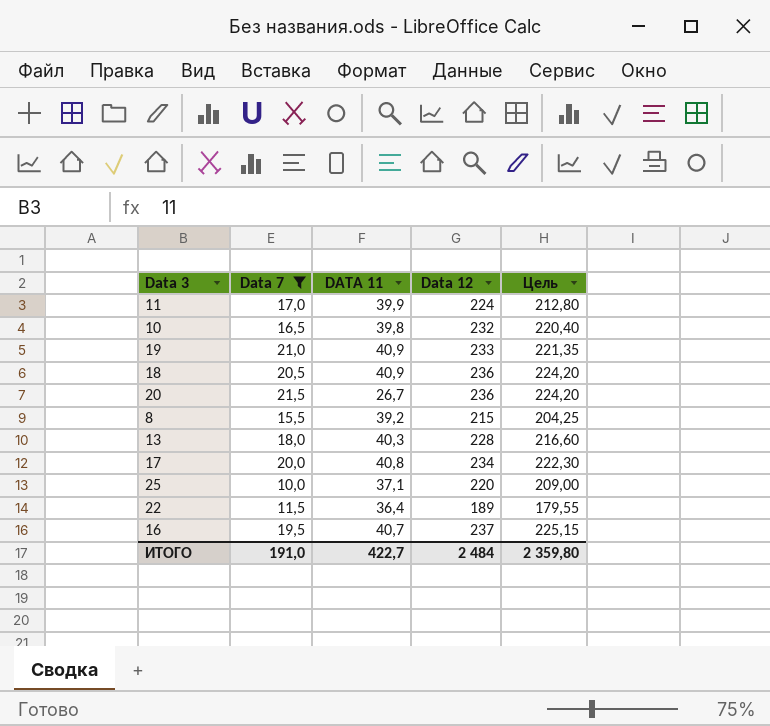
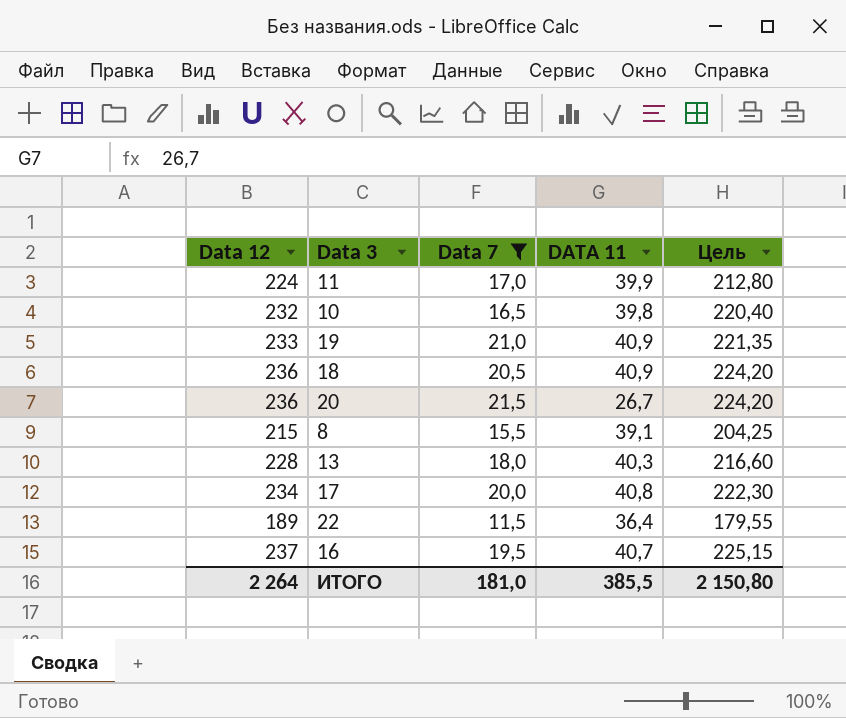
column Data 12 | position: 4 -> 1
row 25: 10,0 | 37,1 | 220 | 209,00 -> none
8 | DATA 11: 39,2 -> 39,1
ИТОГО | Data 12: 2 484 -> 2 264
ИТОГО | Data 7: 191,0 -> 181,0
ИТОГО | DATA 11: 422,7 -> 385,5
ИТОГО | Цель: 2 359,80 -> 2 150,80

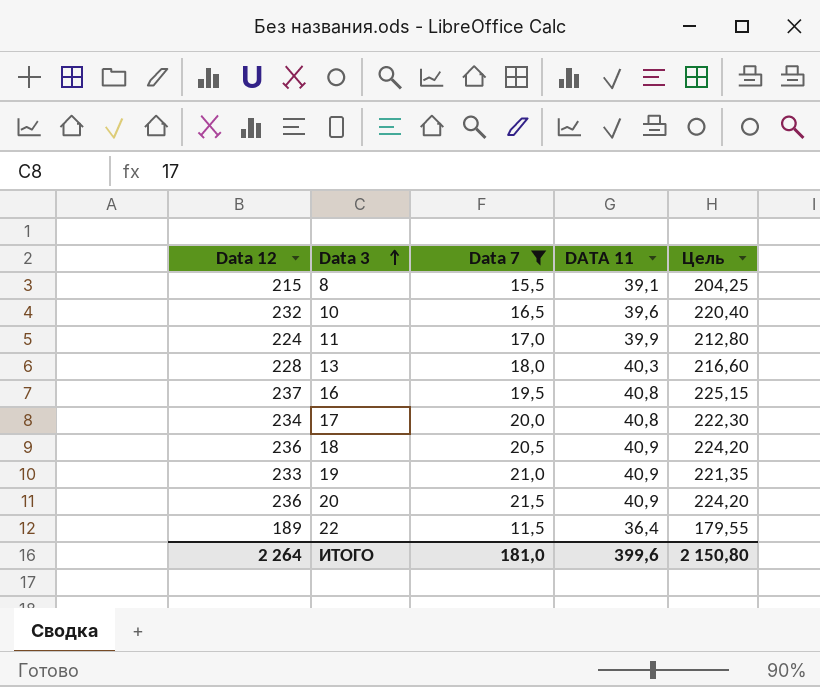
row order: none -> Data 3 ascending
10 | DATA 11: 39,8 -> 39,6
16 | DATA 11: 40,7 -> 40,8
20 | DATA 11: 26,7 -> 40,9
ИТОГО | DATA 11: 385,5 -> 399,6

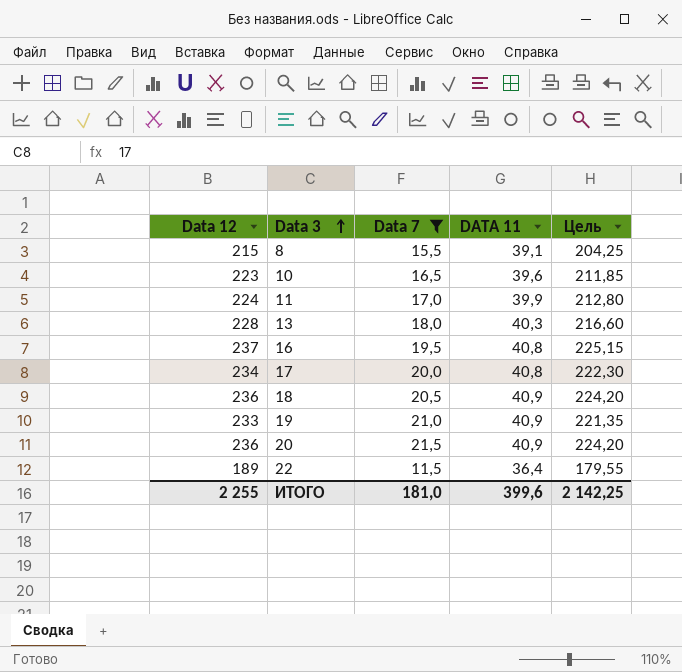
10 | Data 12: 232 -> 223
10 | Цель: 220,40 -> 211,85
ИТОГО | Data 12: 2 264 -> 2 255
ИТОГО | Цель: 2 150,80 -> 2 142,25

